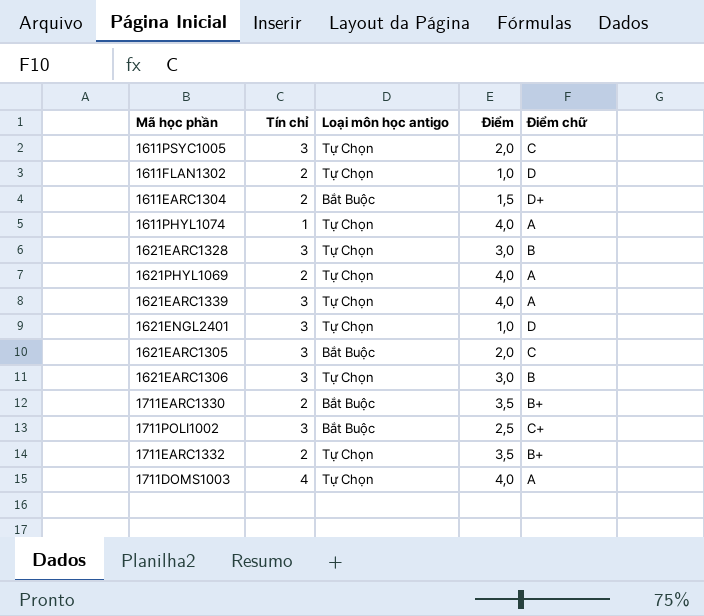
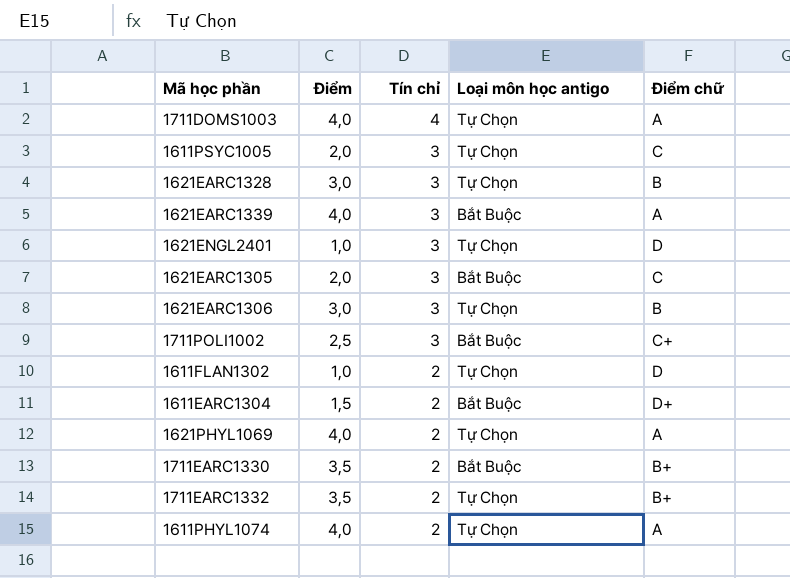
row order: none -> Tín chỉ descending
column Điểm | position: 4 -> 2
1621EARC1339 | Loại môn học antigo: Tự Chọn -> Bắt Buộc
1611PHYL1074 | Tín chỉ: 1 -> 2

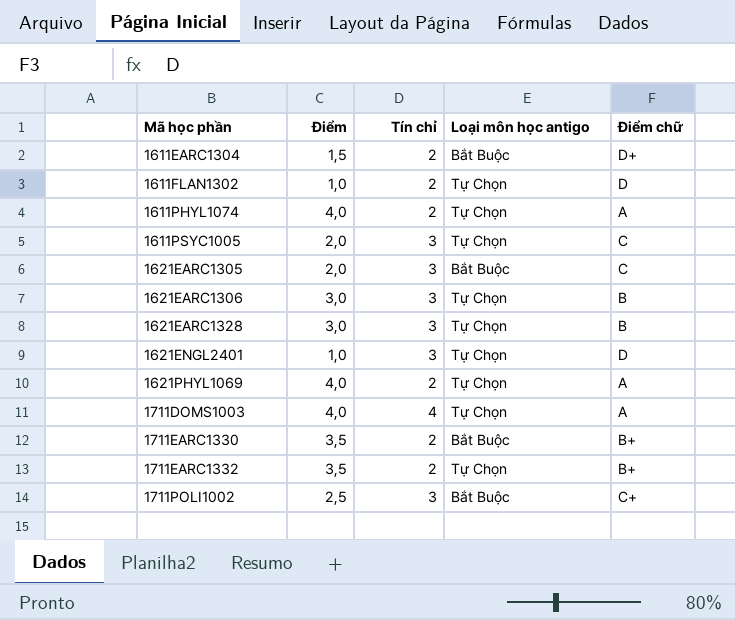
row order: Tín chỉ descending -> Mã học phần ascending
row 1621EARC1339: 4,0 | 3 | Bắt Buộc | A -> none

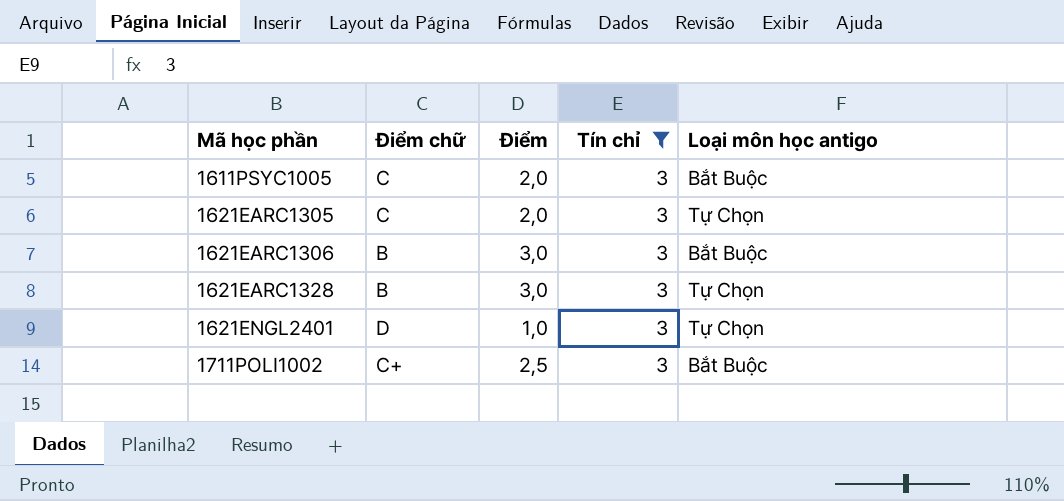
filter: none -> Tín chỉ = 3
column Điểm chữ | position: 5 -> 2
1611PSYC1005 | Loại môn học antigo: Tự Chọn -> Bắt Buộc
1621EARC1305 | Loại môn học antigo: Bắt Buộc -> Tự Chọn
1621EARC1306 | Loại môn học antigo: Tự Chọn -> Bắt Buộc

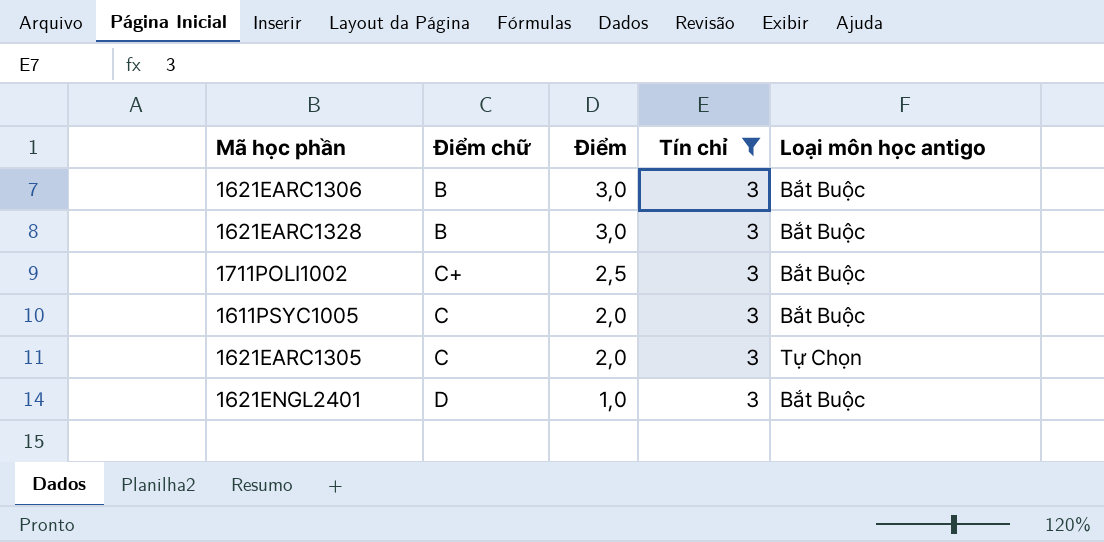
row order: Mã học phần ascending -> Điểm descending
1621EARC1328 | Loại môn học antigo: Tự Chọn -> Bắt Buộc
1621ENGL2401 | Loại môn học antigo: Tự Chọn -> Bắt Buộc

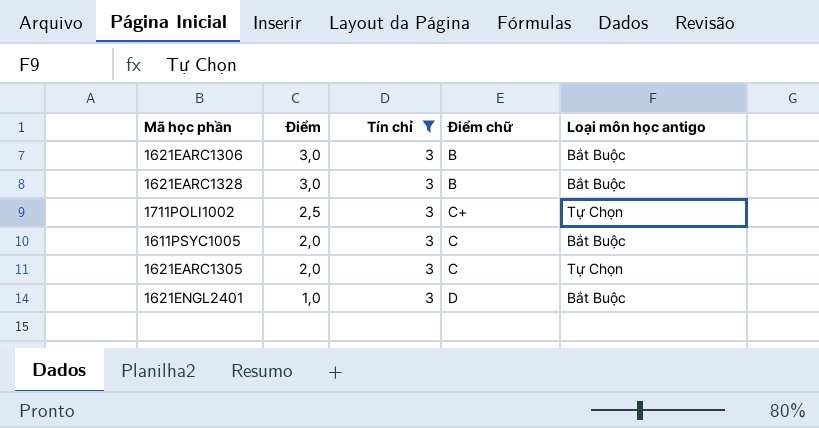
column Điểm chữ | position: 2 -> 4
1711POLI1002 | Loại môn học antigo: Bắt Buộc -> Tự Chọn

